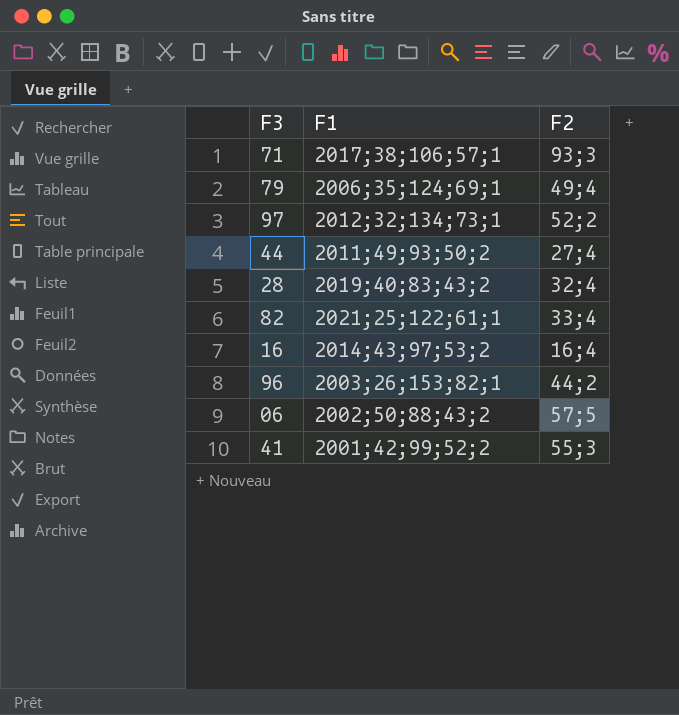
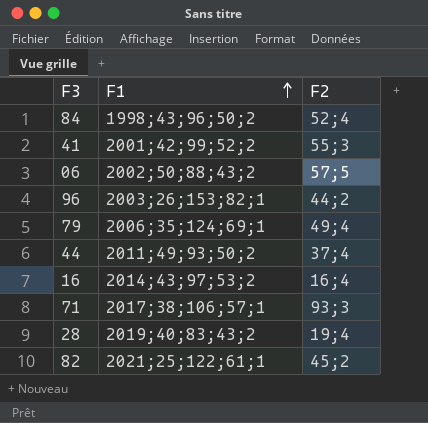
row order: none -> F1 ascending
row 97: 2012;32;134;73;1 | 52;2 -> none
row 84: none -> 1998;43;96;50;2 | 52;4
44 | F2: 27;4 -> 37;4
28 | F2: 32;4 -> 19;4
82 | F2: 33;4 -> 45;2

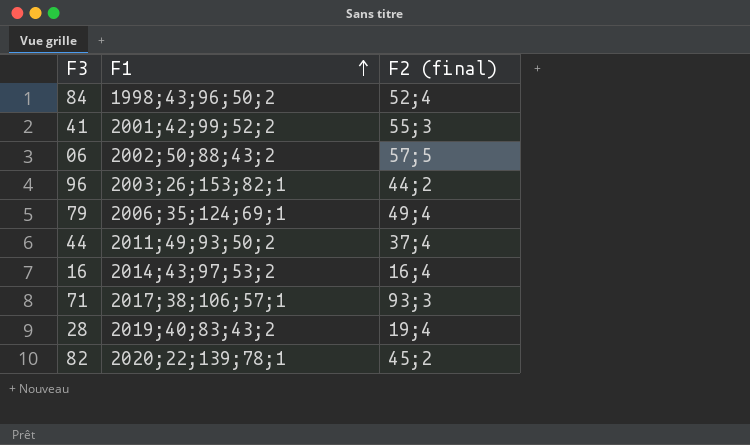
column name: F2 -> F2 (final)
82 | F1: 2021;25;122;61;1 -> 2020;22;139;78;1

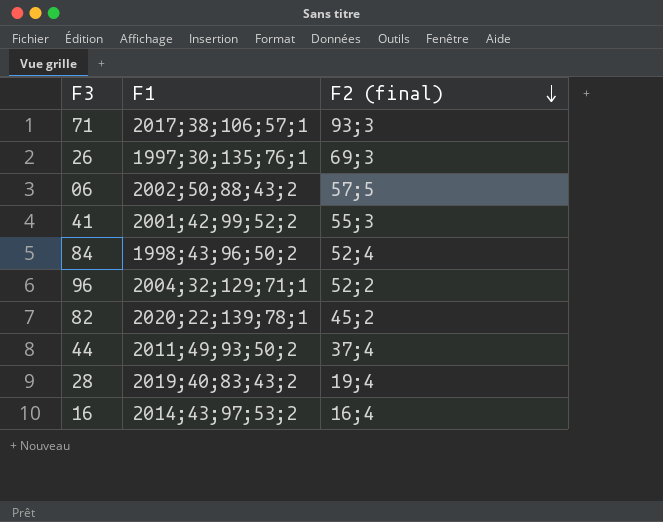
row order: F1 ascending -> F2 (final) descending
row 79: 2006;35;124;69;1 | 49;4 -> none
row 26: none -> 1997;30;135;76;1 | 69;3
96 | F1: 2003;26;153;82;1 -> 2004;32;129;71;1
96 | F2 (final): 44;2 -> 52;2

